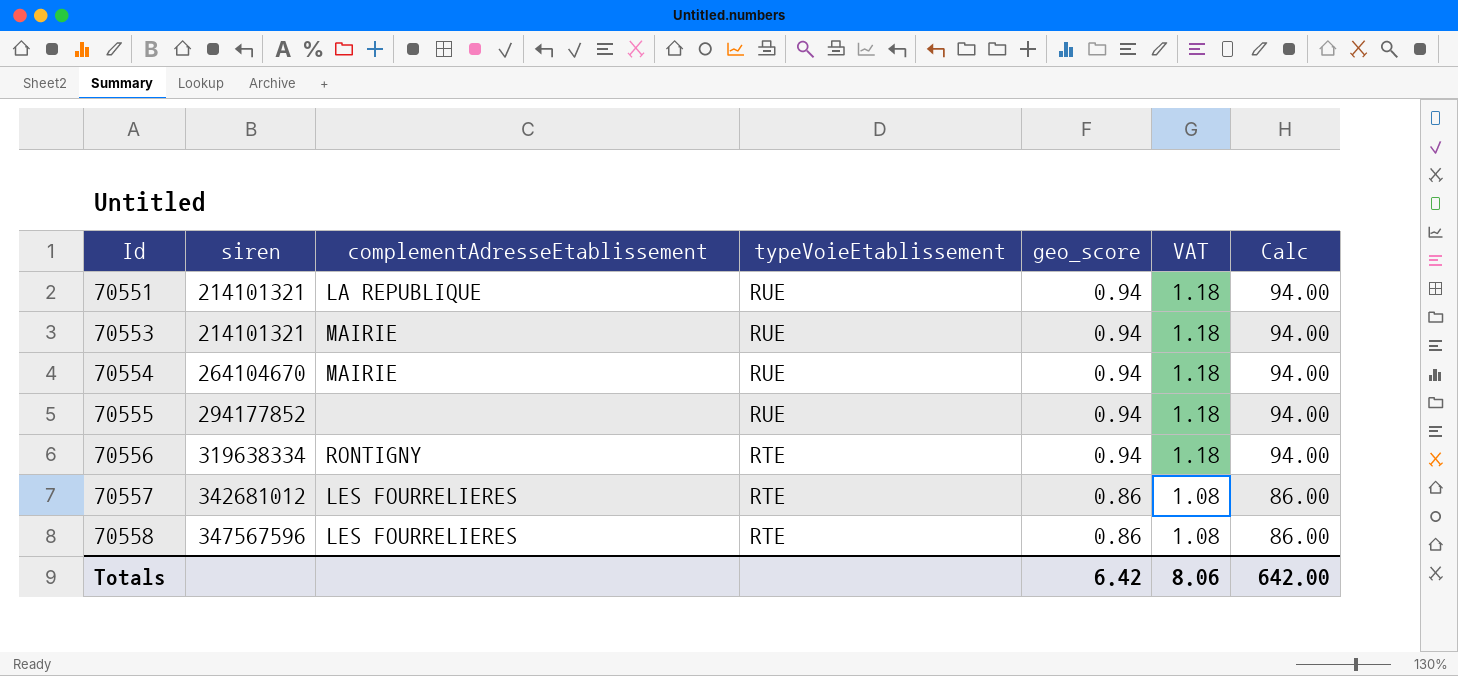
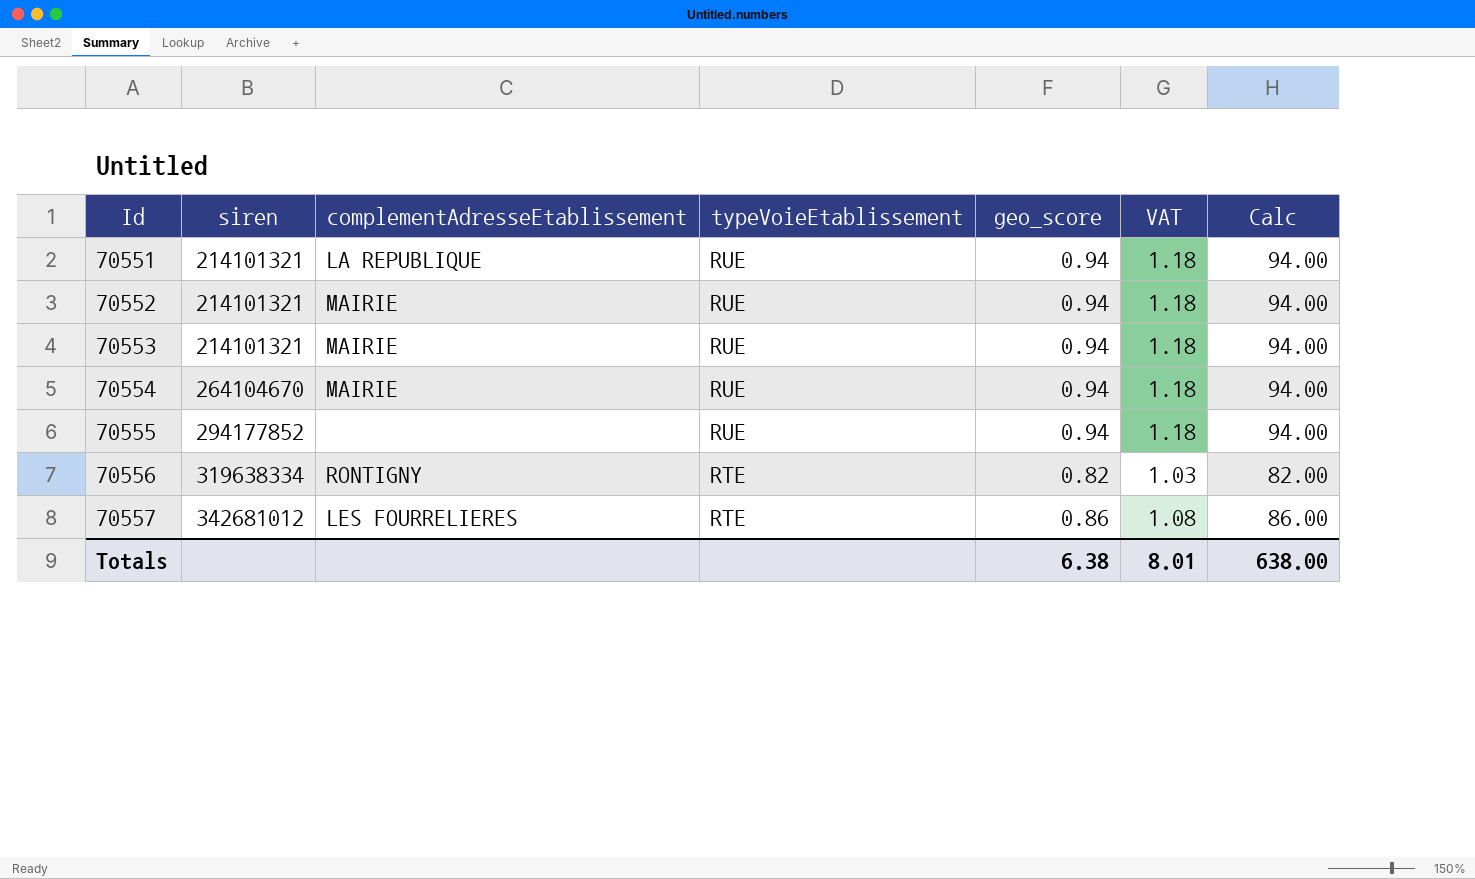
row 70558: 347567596 | LES FOURRELIERES | RTE | 0.86 | 1.08 | 86.00 -> none
row 70552: none -> 214101321 | MAIRIE | RUE | 0.94 | 1.18 | 94.00
70556 | geo_score: 0.94 -> 0.82
70556 | VAT: 1.18 -> 1.03
70556 | Calc: 94.00 -> 82.00
Totals | geo_score: 6.42 -> 6.38
Totals | VAT: 8.06 -> 8.01
Totals | Calc: 642.00 -> 638.00

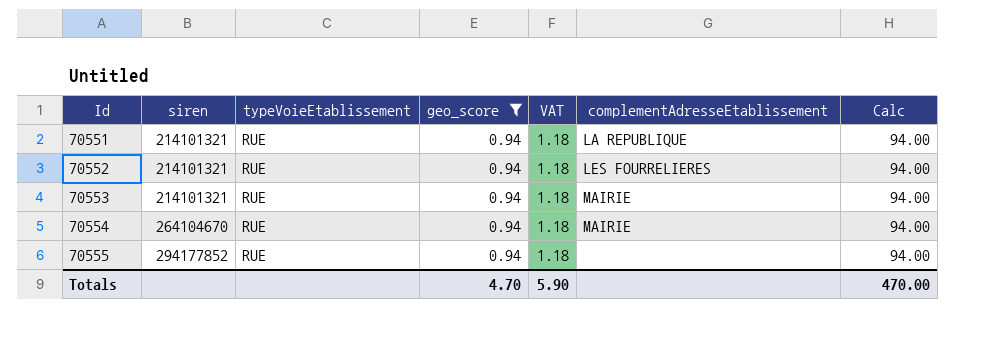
filter: none -> geo_score = 0.94
column complementAdresseEtablissement | position: 3 -> 6
70552 | complementAdresseEtablissement: MAIRIE -> LES FOURRELIERES
Totals | geo_score: 6.38 -> 4.70
Totals | VAT: 8.01 -> 5.90
Totals | Calc: 638.00 -> 470.00

